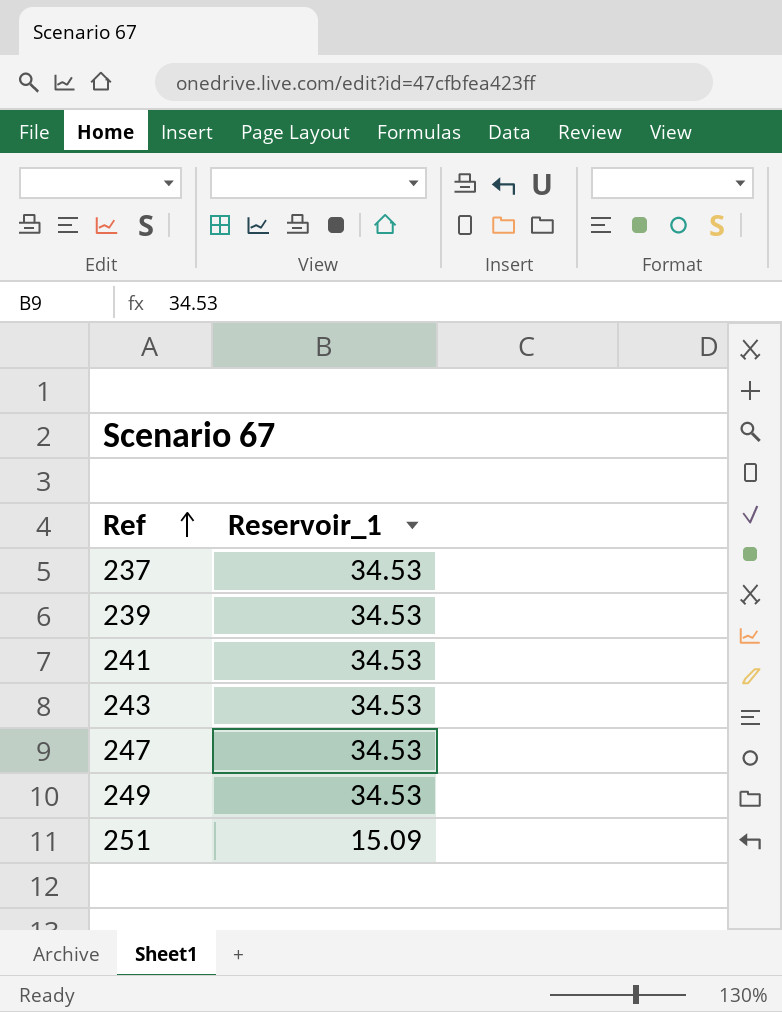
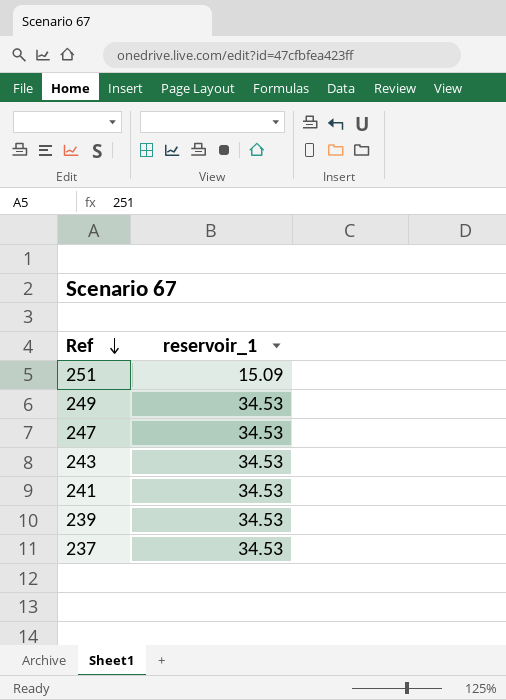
row order: Ref ascending -> Ref descending
column name: Reservoir_1 -> reservoir_1

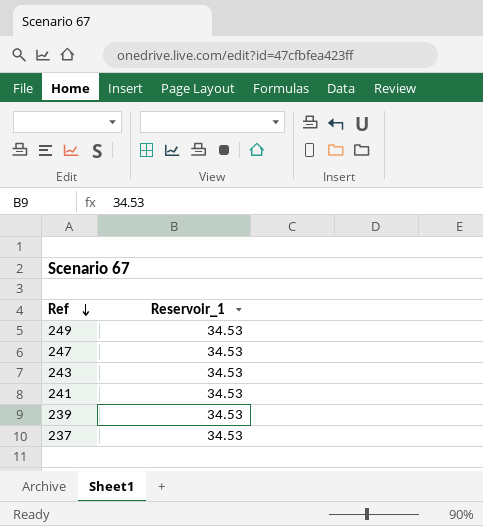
column name: reservoir_1 -> Reservoir_1
row 251: 15.09 -> none

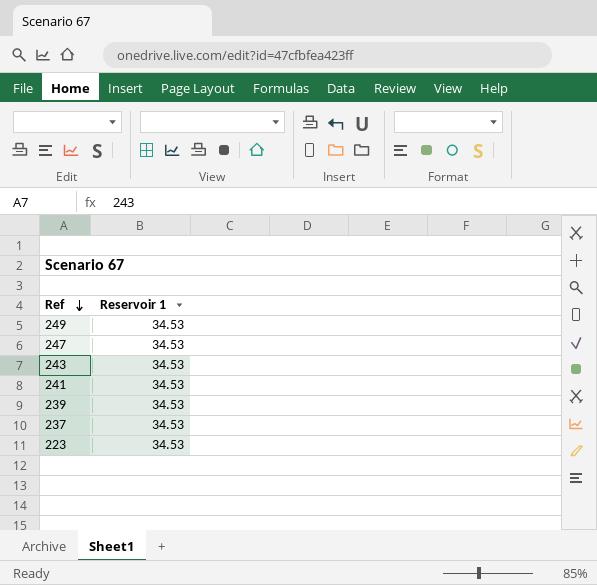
column name: Reservoir_1 -> Reservoir 1
row 223: none -> 34.53

